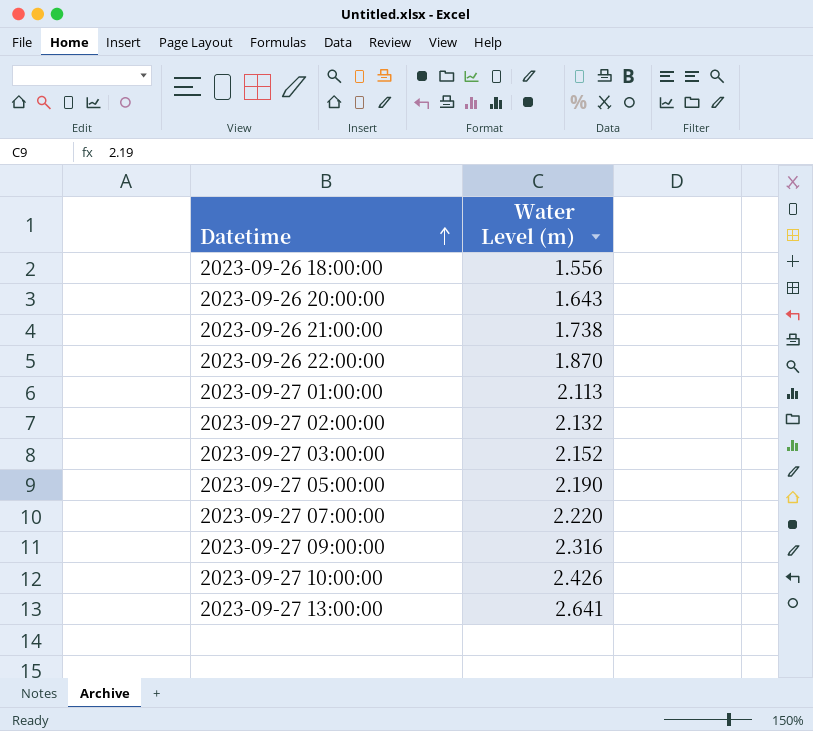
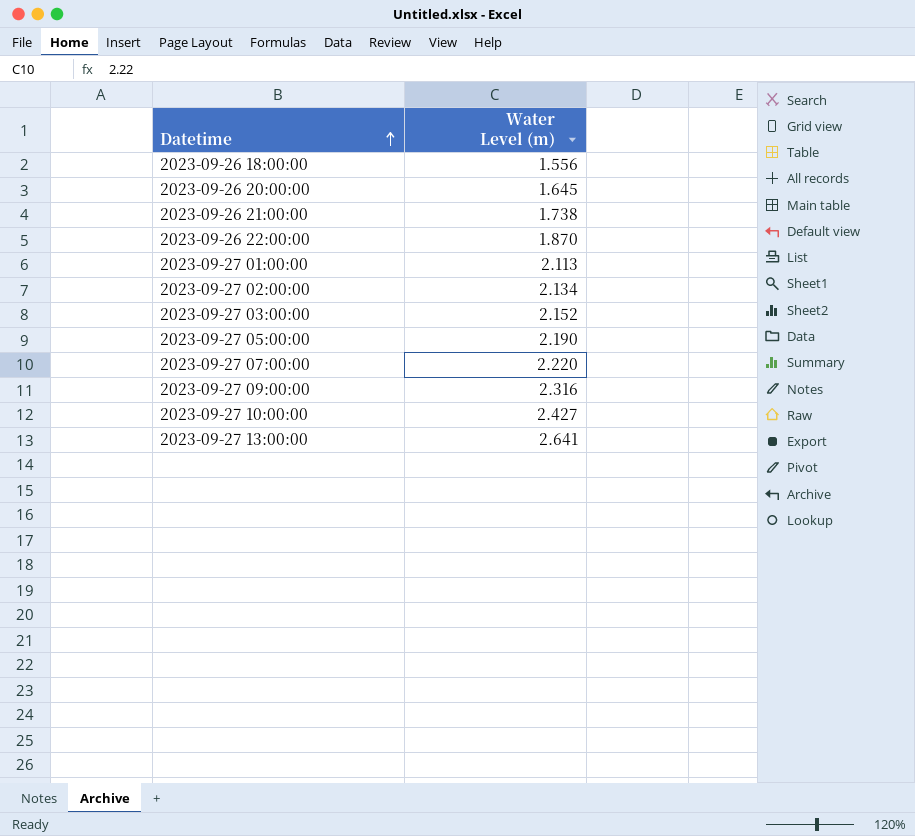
2023-09-26 20:00:00 | Water Level (m): 1.643 -> 1.645
2023-09-27 02:00:00 | Water Level (m): 2.132 -> 2.134
2023-09-27 10:00:00 | Water Level (m): 2.426 -> 2.427

